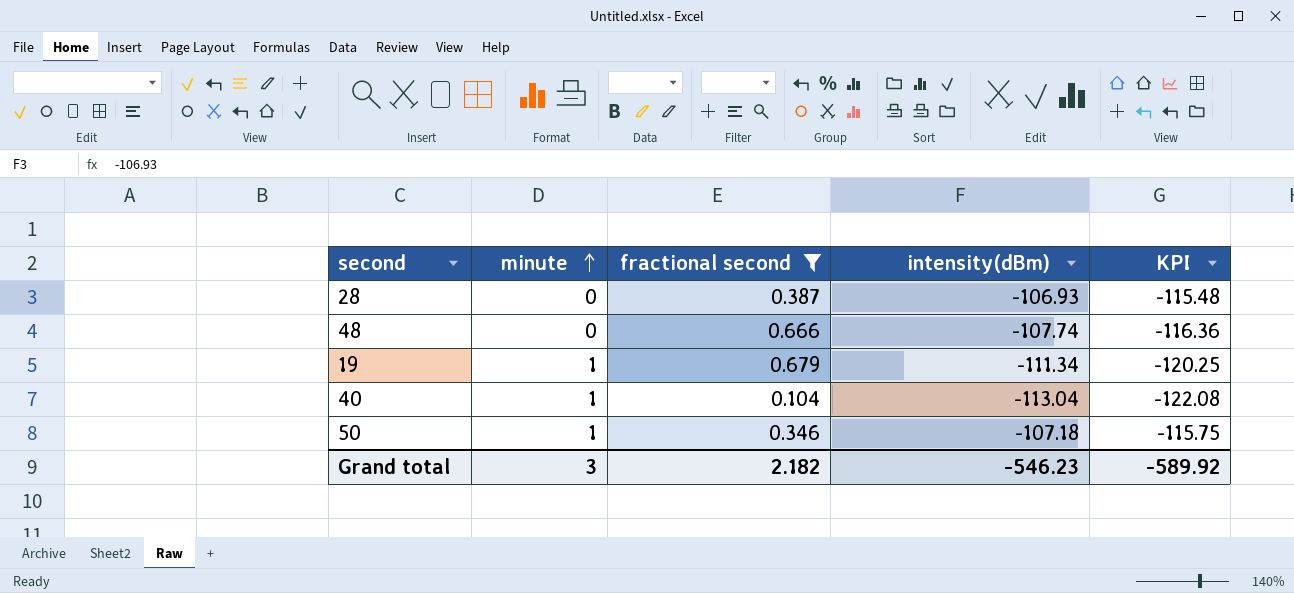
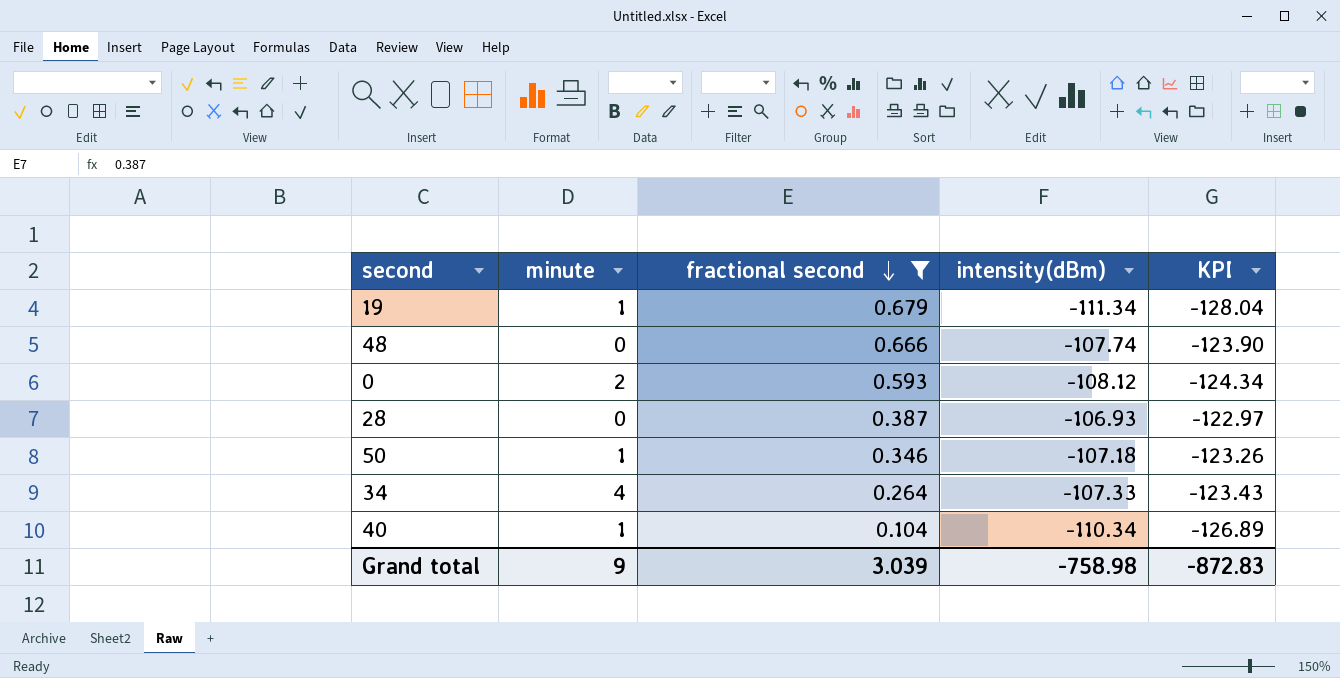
row order: minute ascending -> fractional second descending
column KPI | formula: [intensity(dBm)] * 1.08 -> [intensity(dBm)] * 1.15
row 0: none -> 2 | 0.593 | -108.12 | -124.34
row 34: none -> 4 | 0.264 | -107.33 | -123.43
40 | intensity(dBm): -113.04 -> -110.34
Grand total | minute: 3 -> 9
Grand total | fractional second: 2.182 -> 3.039
Grand total | intensity(dBm): -546.23 -> -758.98
Grand total | KPI: -589.92 -> -872.83

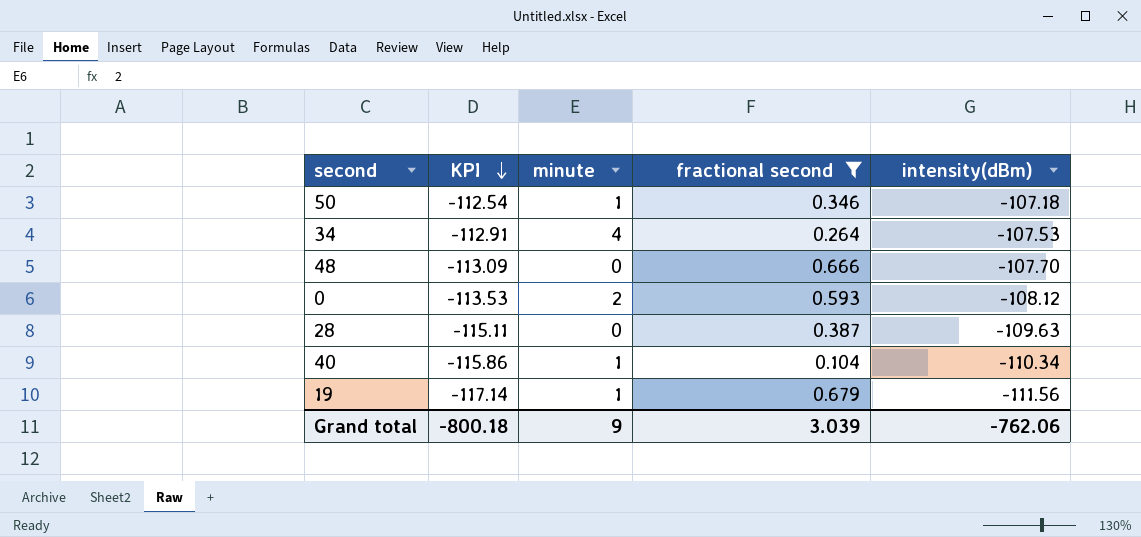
row order: fractional second descending -> KPI descending
column KPI | formula: [intensity(dBm)] * 1.15 -> [intensity(dBm)] * 1.05
column KPI | position: 5 -> 2
34 | intensity(dBm): -107.33 -> -107.53
48 | intensity(dBm): -107.74 -> -107.70
28 | intensity(dBm): -106.93 -> -109.63
19 | intensity(dBm): -111.34 -> -111.56
Grand total | KPI: -872.83 -> -800.18
Grand total | intensity(dBm): -758.98 -> -762.06

